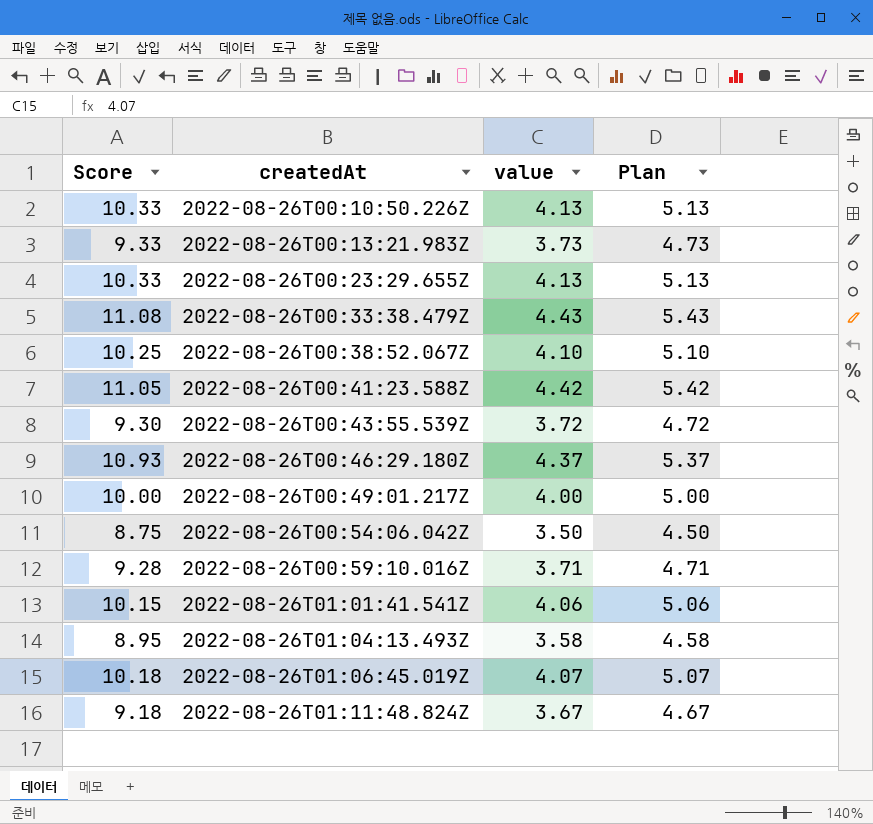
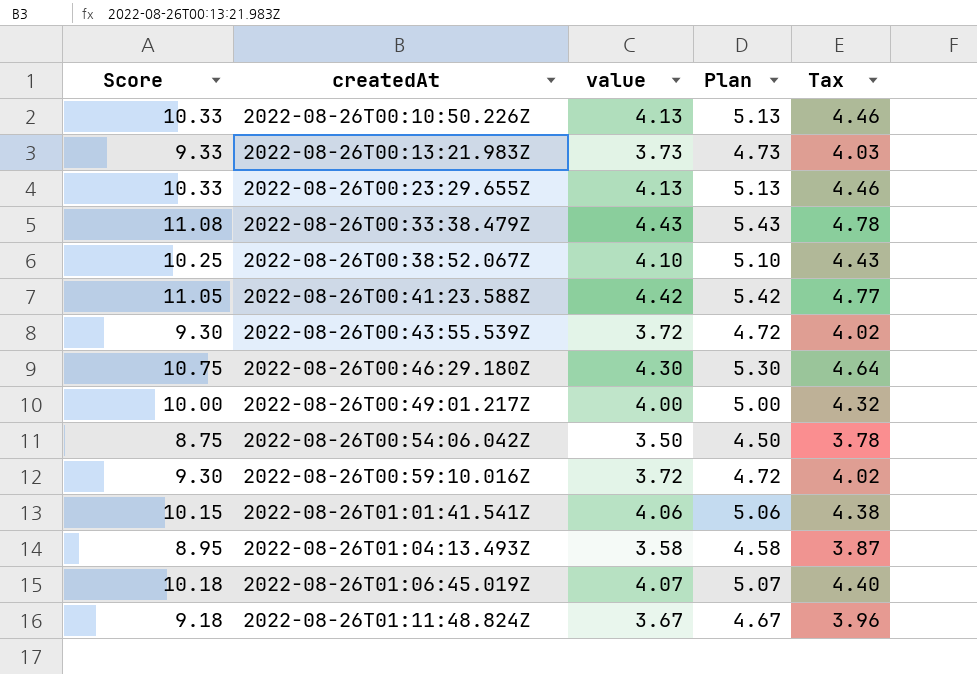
column Tax | formula: none -> [value] * 1.08
2022-08-26T00:46:29.180Z | Score: 10.93 -> 10.75
2022-08-26T00:46:29.180Z | value: 4.37 -> 4.30
2022-08-26T00:46:29.180Z | Plan: 5.37 -> 5.30
2022-08-26T00:59:10.016Z | Score: 9.28 -> 9.30
2022-08-26T00:59:10.016Z | value: 3.71 -> 3.72
2022-08-26T00:59:10.016Z | Plan: 4.71 -> 4.72

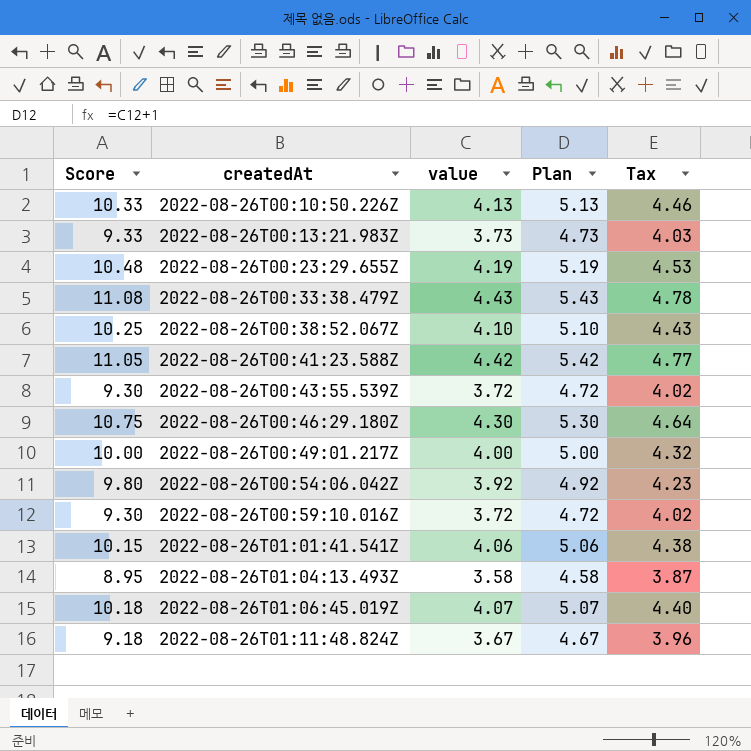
2022-08-26T00:23:29.655Z | Score: 10.33 -> 10.48
2022-08-26T00:23:29.655Z | value: 4.13 -> 4.19
2022-08-26T00:23:29.655Z | Plan: 5.13 -> 5.19
2022-08-26T00:23:29.655Z | Tax: 4.46 -> 4.53
2022-08-26T00:54:06.042Z | Score: 8.75 -> 9.80
2022-08-26T00:54:06.042Z | value: 3.50 -> 3.92
2022-08-26T00:54:06.042Z | Plan: 4.50 -> 4.92
2022-08-26T00:54:06.042Z | Tax: 3.78 -> 4.23

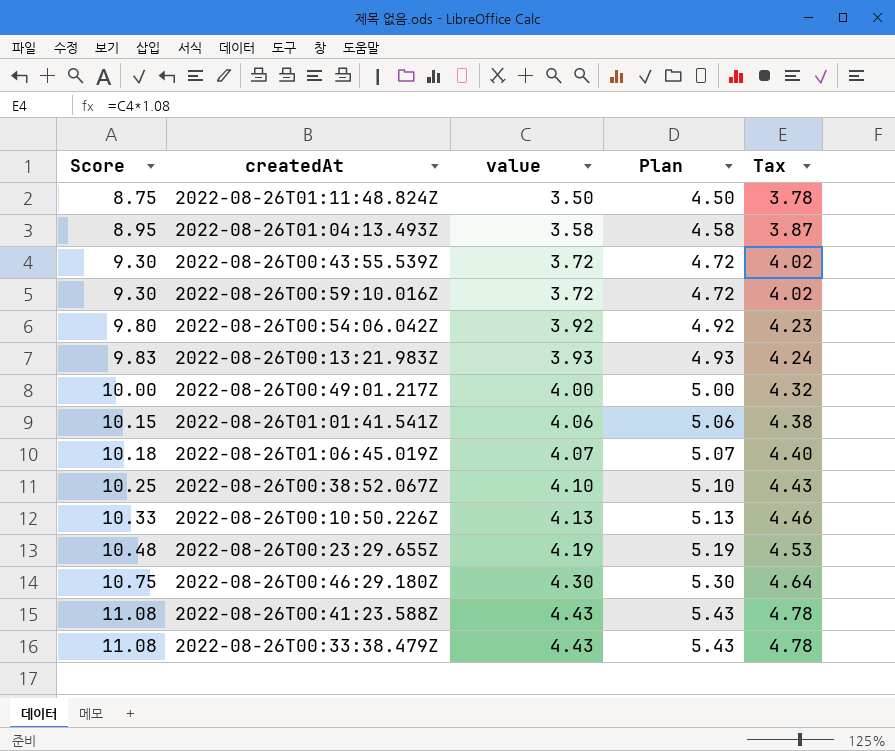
row order: createdAt ascending -> Score ascending
2022-08-26T01:11:48.824Z | Score: 9.18 -> 8.75
2022-08-26T01:11:48.824Z | value: 3.67 -> 3.50
2022-08-26T01:11:48.824Z | Plan: 4.67 -> 4.50
2022-08-26T01:11:48.824Z | Tax: 3.96 -> 3.78
2022-08-26T00:13:21.983Z | Score: 9.33 -> 9.83
2022-08-26T00:13:21.983Z | value: 3.73 -> 3.93
2022-08-26T00:13:21.983Z | Plan: 4.73 -> 4.93
2022-08-26T00:13:21.983Z | Tax: 4.03 -> 4.24
2022-08-26T00:41:23.588Z | Score: 11.05 -> 11.08
2022-08-26T00:41:23.588Z | value: 4.42 -> 4.43
2022-08-26T00:41:23.588Z | Plan: 5.42 -> 5.43
2022-08-26T00:41:23.588Z | Tax: 4.77 -> 4.78

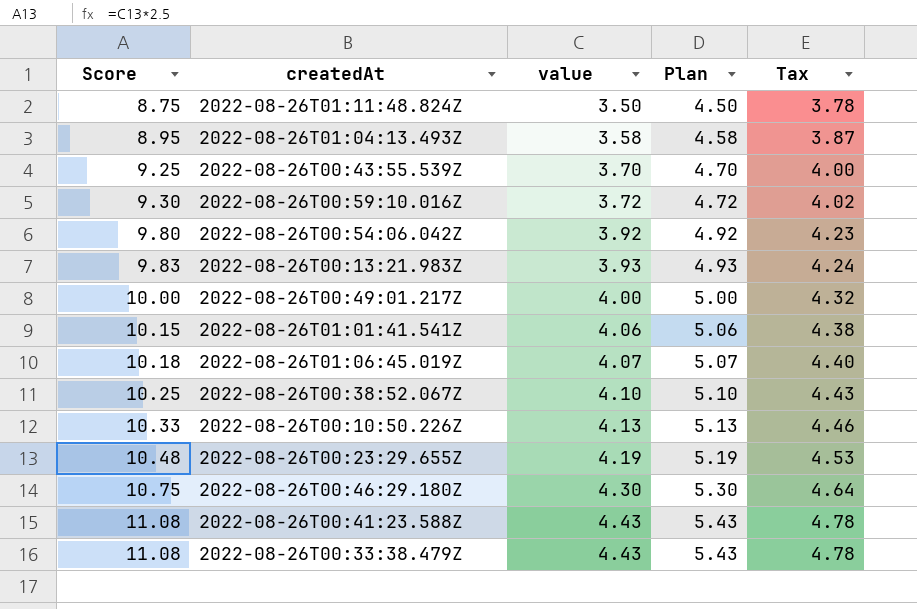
2022-08-26T00:43:55.539Z | Score: 9.30 -> 9.25
2022-08-26T00:43:55.539Z | value: 3.72 -> 3.70
2022-08-26T00:43:55.539Z | Plan: 4.72 -> 4.70
2022-08-26T00:43:55.539Z | Tax: 4.02 -> 4.00

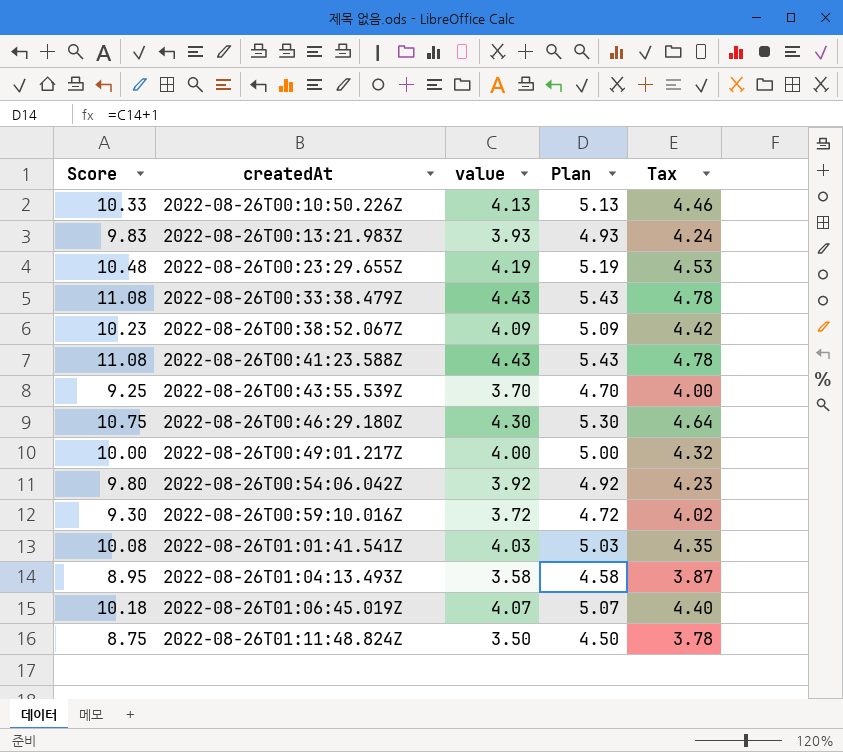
row order: Score ascending -> createdAt ascending
2022-08-26T00:38:52.067Z | Score: 10.25 -> 10.23
2022-08-26T00:38:52.067Z | value: 4.10 -> 4.09
2022-08-26T00:38:52.067Z | Plan: 5.10 -> 5.09
2022-08-26T00:38:52.067Z | Tax: 4.43 -> 4.42
2022-08-26T01:01:41.541Z | Score: 10.15 -> 10.08
2022-08-26T01:01:41.541Z | value: 4.06 -> 4.03
2022-08-26T01:01:41.541Z | Plan: 5.06 -> 5.03
2022-08-26T01:01:41.541Z | Tax: 4.38 -> 4.35

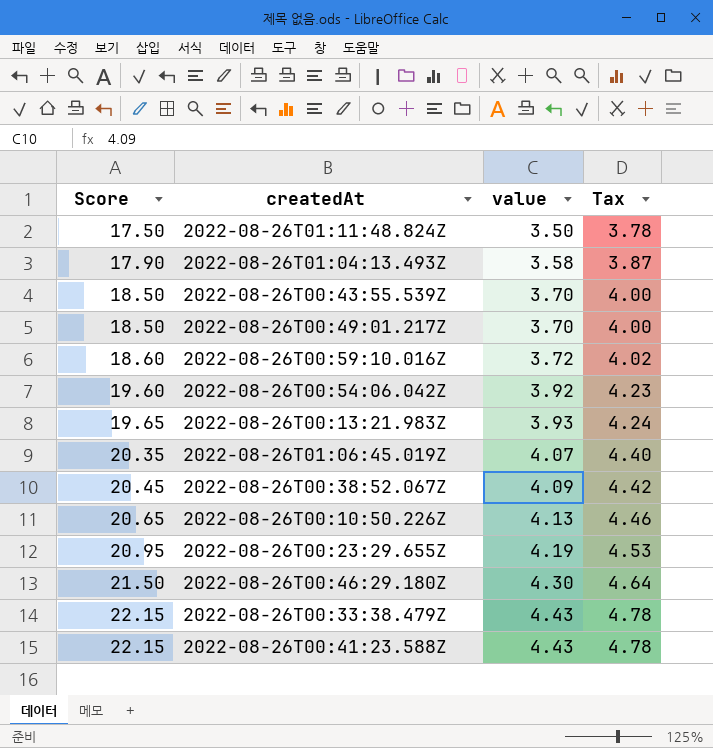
row order: createdAt ascending -> Score ascending
column Plan | formula: [value] + 1 -> none
column Score | formula: [value] * 2.5 -> [value] * 5
row 2022-08-26T01:01:41.541Z: 10.08 | 4.03 | 5.03 | 4.35 -> none
2022-08-26T00:49:01.217Z | value: 4.00 -> 3.70
2022-08-26T00:49:01.217Z | Tax: 4.32 -> 4.00

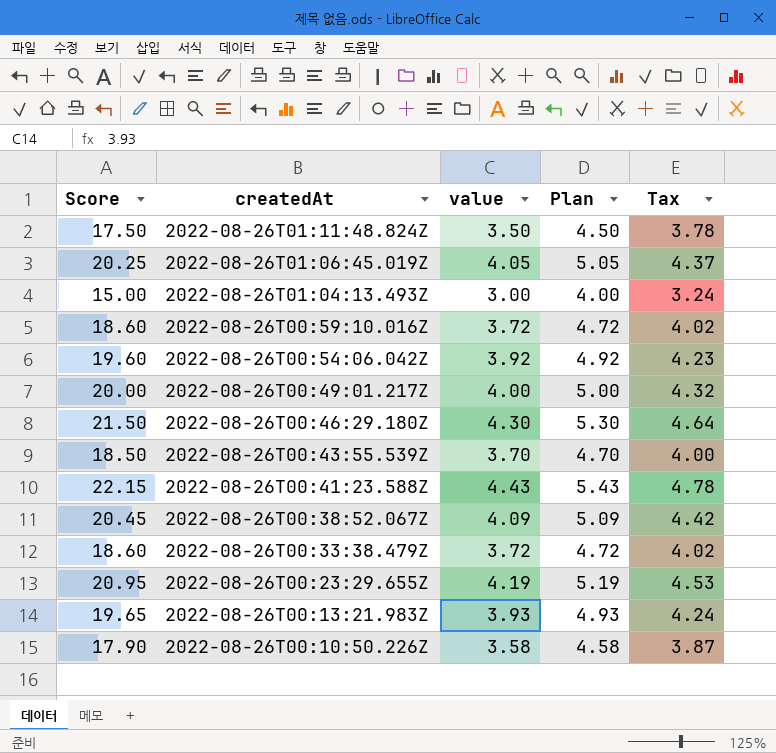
row order: Score ascending -> createdAt descending
column Plan | formula: none -> [value] + 1
2022-08-26T01:06:45.019Z | Score: 20.35 -> 20.25
2022-08-26T01:06:45.019Z | value: 4.07 -> 4.05
2022-08-26T01:06:45.019Z | Tax: 4.40 -> 4.37
2022-08-26T01:04:13.493Z | Score: 17.90 -> 15.00
2022-08-26T01:04:13.493Z | value: 3.58 -> 3.00
2022-08-26T01:04:13.493Z | Tax: 3.87 -> 3.24
2022-08-26T00:49:01.217Z | Score: 18.50 -> 20.00
2022-08-26T00:49:01.217Z | value: 3.70 -> 4.00
2022-08-26T00:49:01.217Z | Tax: 4.00 -> 4.32
2022-08-26T00:33:38.479Z | Score: 22.15 -> 18.60
2022-08-26T00:33:38.479Z | value: 4.43 -> 3.72
2022-08-26T00:33:38.479Z | Tax: 4.78 -> 4.02
2022-08-26T00:10:50.226Z | Score: 20.65 -> 17.90
2022-08-26T00:10:50.226Z | value: 4.13 -> 3.58
2022-08-26T00:10:50.226Z | Tax: 4.46 -> 3.87

